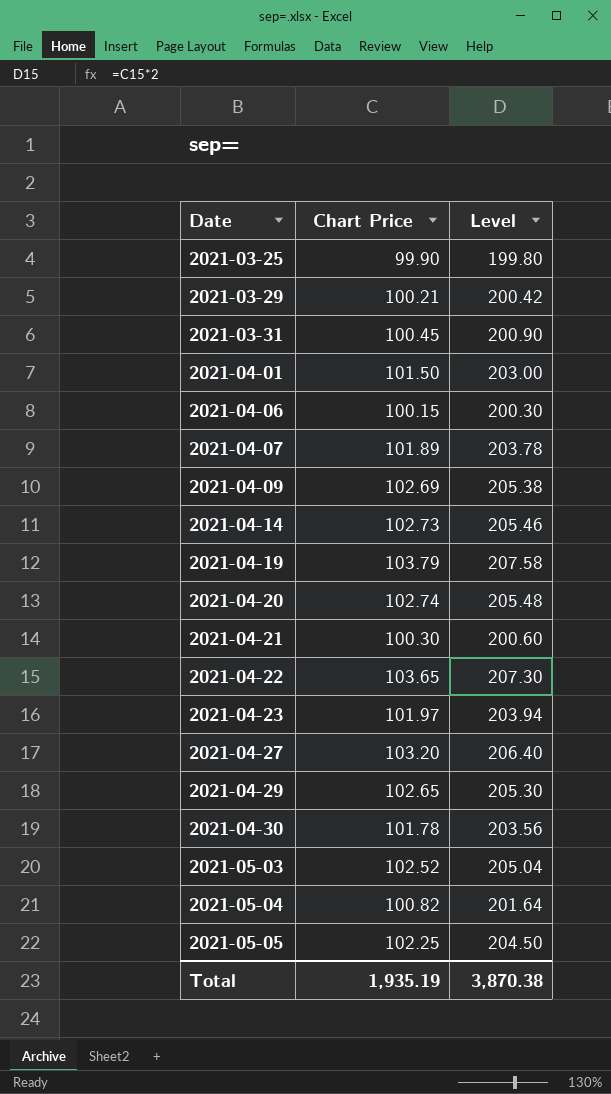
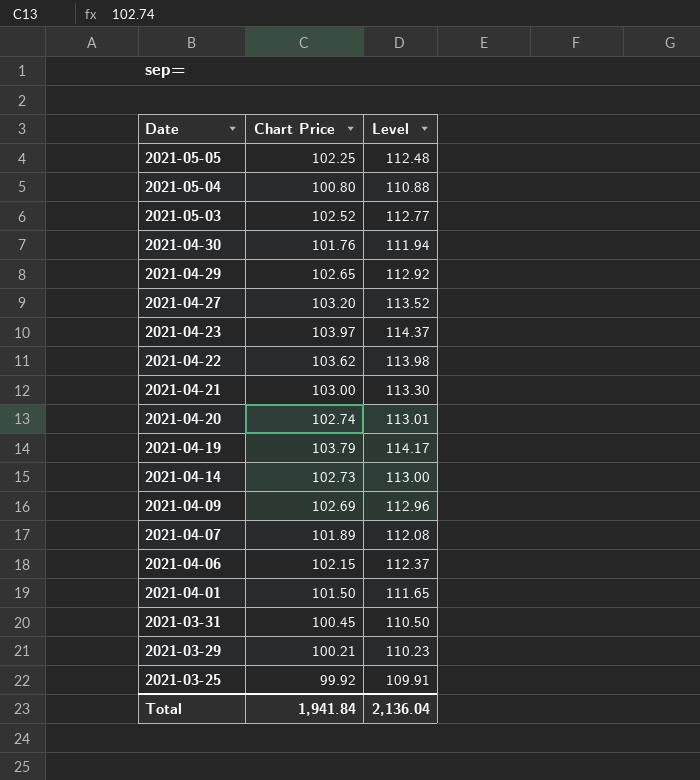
row order: Date ascending -> Date descending
column Level | formula: [Chart Price] * 2 -> [Chart Price] * 1.1
2021-05-04 | Chart Price: 100.82 -> 100.80
2021-04-30 | Chart Price: 101.78 -> 101.76
2021-04-23 | Chart Price: 101.97 -> 103.97
2021-04-22 | Chart Price: 103.65 -> 103.62
2021-04-21 | Chart Price: 100.30 -> 103.00
2021-04-06 | Chart Price: 100.15 -> 102.15
2021-03-25 | Chart Price: 99.90 -> 99.92
Total | Chart Price: 1,935.19 -> 1,941.84
Total | Level: 3,870.38 -> 2,136.04

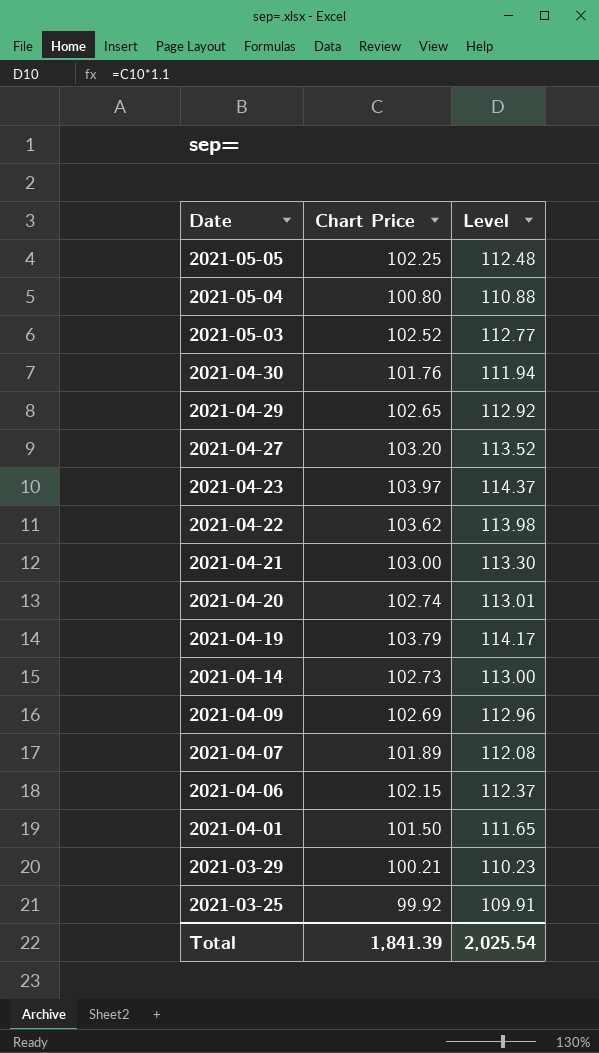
row 2021-03-31: 100.45 | 110.50 -> none
Total | Chart Price: 1,941.84 -> 1,841.39
Total | Level: 2,136.04 -> 2,025.54

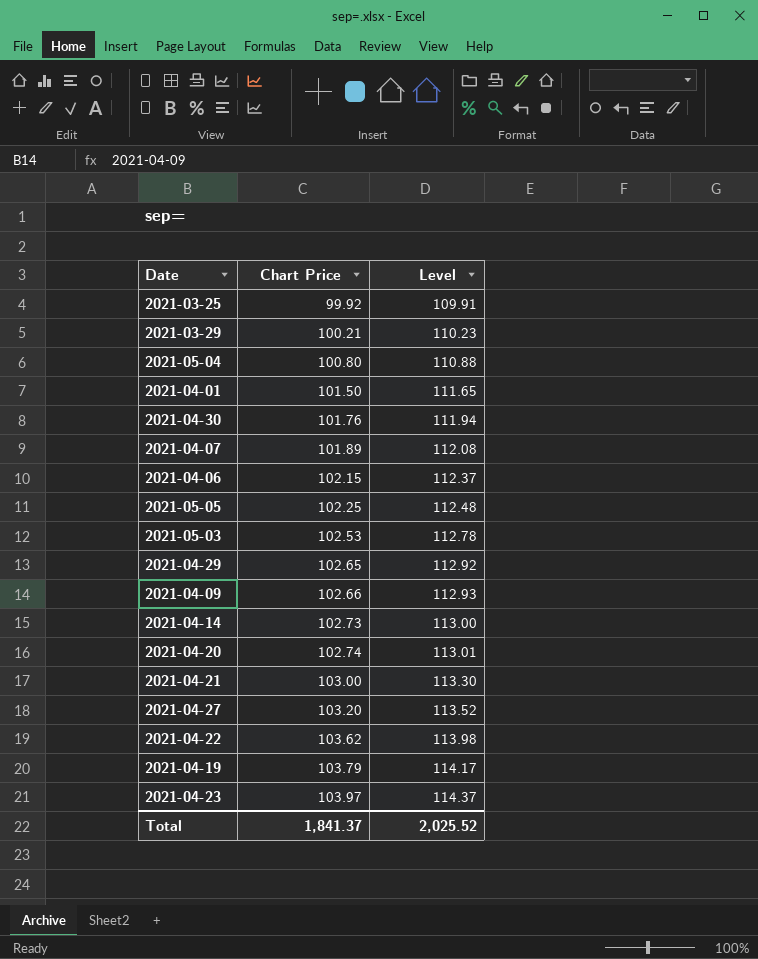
row order: Date descending -> Chart Price ascending
2021-05-03 | Chart Price: 102.52 -> 102.53
2021-05-03 | Level: 112.77 -> 112.78
2021-04-09 | Chart Price: 102.69 -> 102.66
2021-04-09 | Level: 112.96 -> 112.93
Total | Chart Price: 1,841.39 -> 1,841.37
Total | Level: 2,025.54 -> 2,025.52

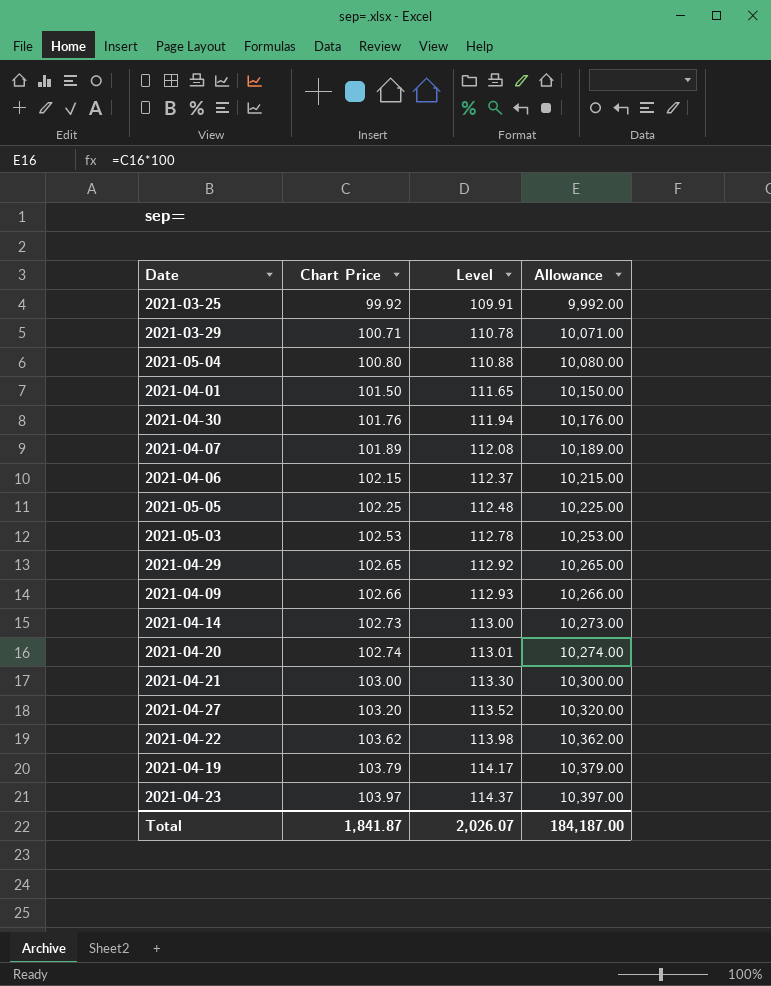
column Allowance | formula: none -> [Chart Price] * 100
2021-03-29 | Chart Price: 100.21 -> 100.71
2021-03-29 | Level: 110.23 -> 110.78
Total | Chart Price: 1,841.37 -> 1,841.87
Total | Level: 2,025.52 -> 2,026.07

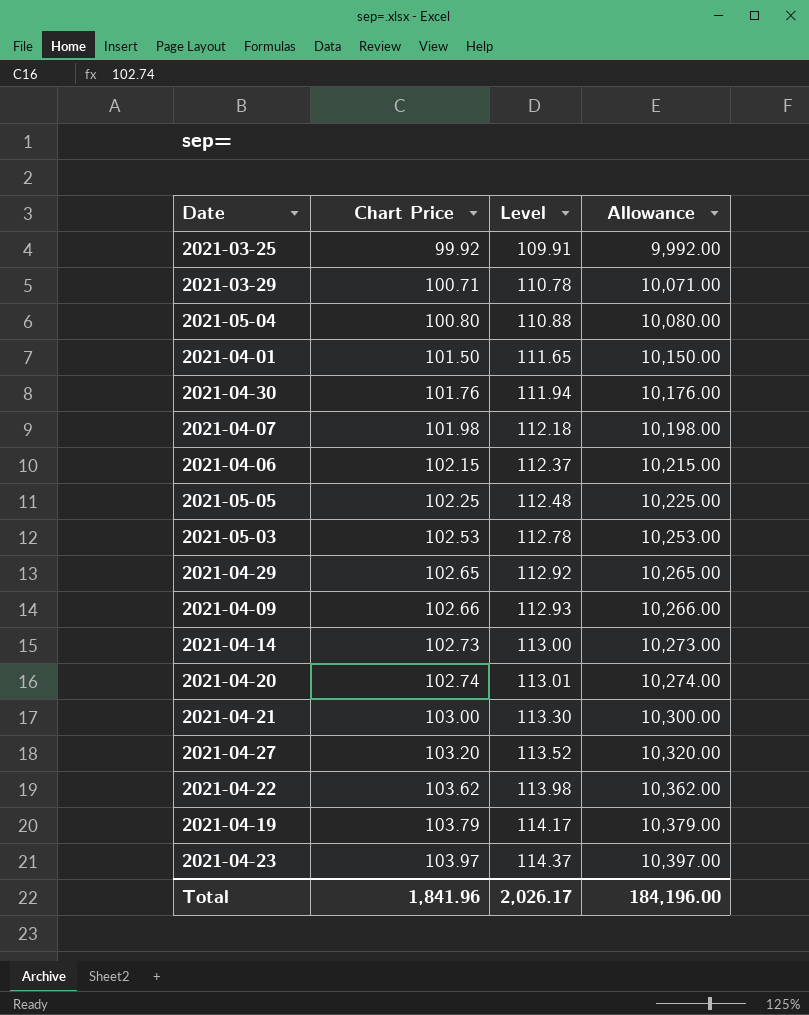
2021-04-07 | Chart Price: 101.89 -> 101.98
2021-04-07 | Level: 112.08 -> 112.18
2021-04-07 | Allowance: 10,189.00 -> 10,198.00
Total | Chart Price: 1,841.87 -> 1,841.96
Total | Level: 2,026.07 -> 2,026.17
Total | Allowance: 184,187.00 -> 184,196.00

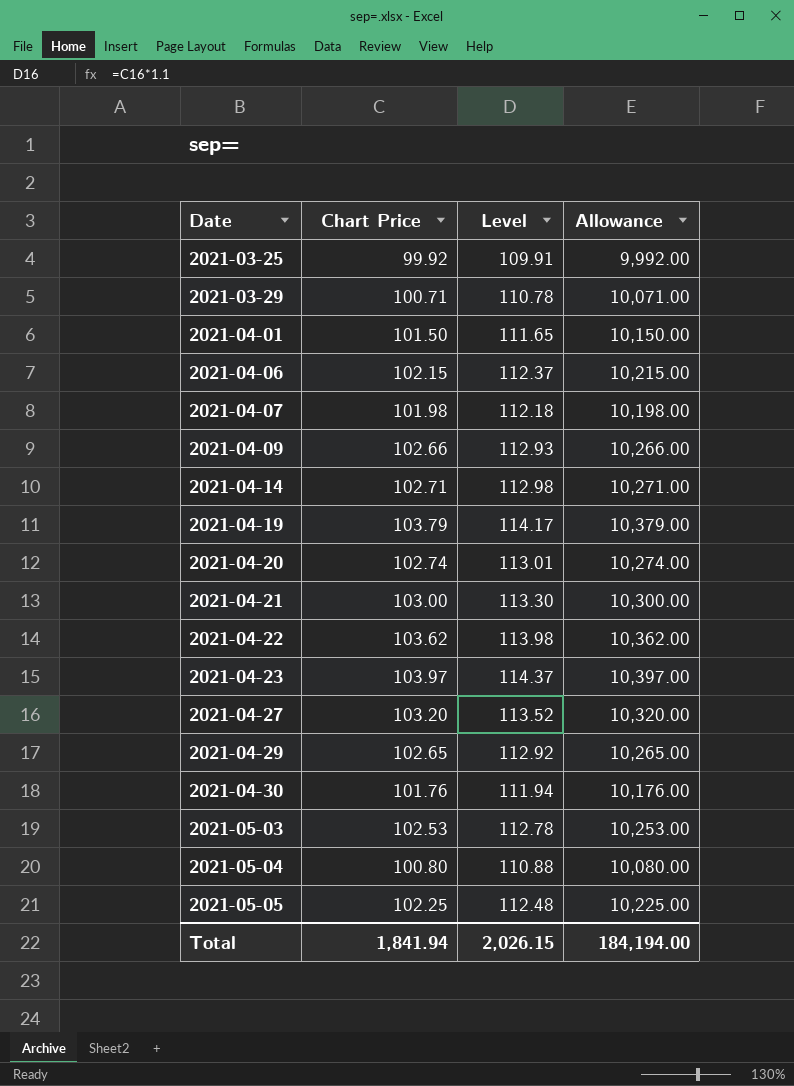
row order: Chart Price ascending -> Date ascending
2021-04-14 | Chart Price: 102.73 -> 102.71
2021-04-14 | Level: 113.00 -> 112.98
2021-04-14 | Allowance: 10,273.00 -> 10,271.00
Total | Chart Price: 1,841.96 -> 1,841.94
Total | Level: 2,026.17 -> 2,026.15
Total | Allowance: 184,196.00 -> 184,194.00

